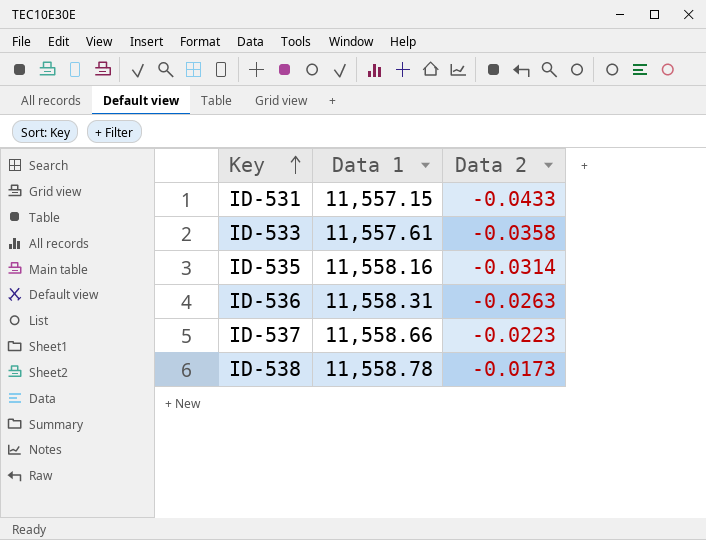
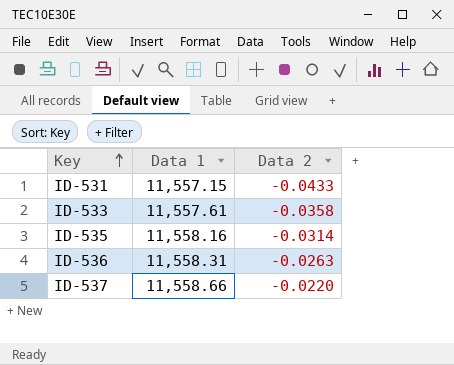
row ID-538: 11,558.78 | -0.0173 -> none
ID-537 | Data 2: -0.0223 -> -0.0220

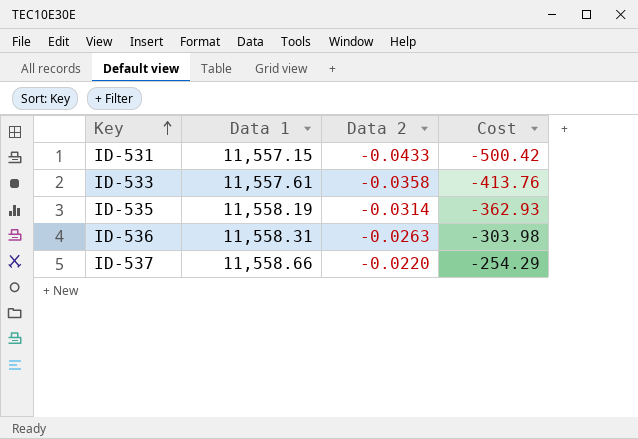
column Cost | formula: none -> [Data 1] * [Data 2]
ID-535 | Data 1: 11,558.16 -> 11,558.19

